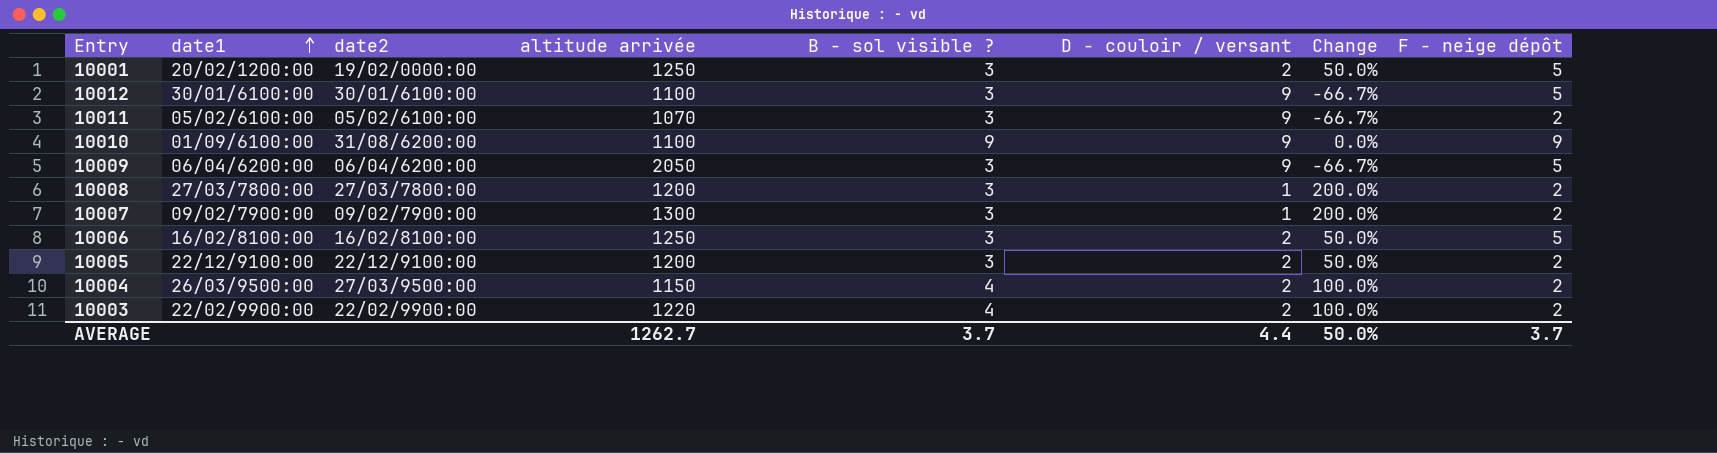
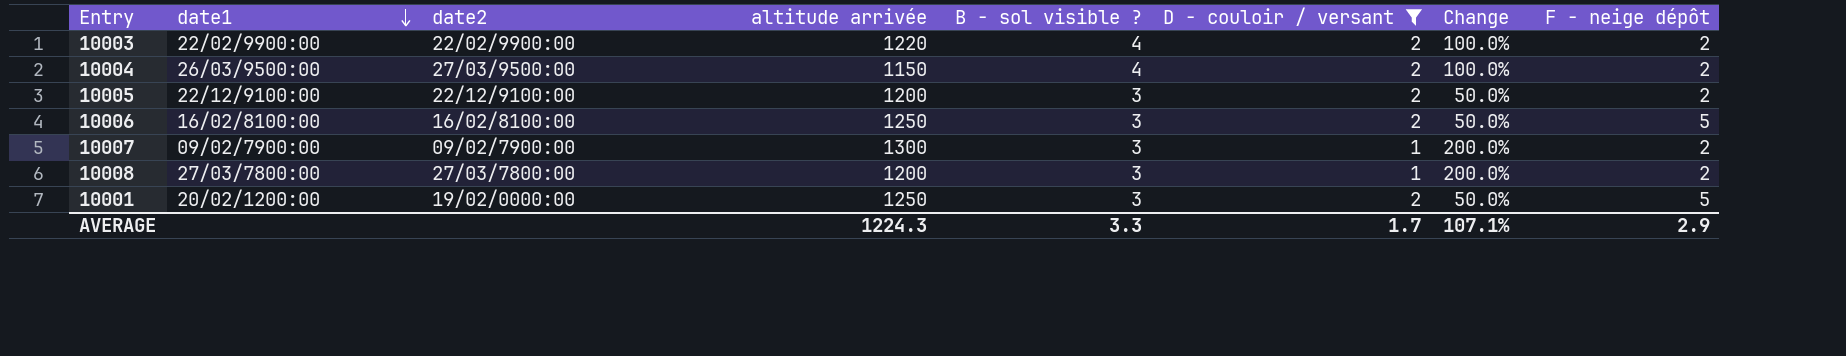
filter: none -> D - couloir / versant != 9
row order: date1 ascending -> date1 descending
AVERAGE | altitude arrivée: 1262.7 -> 1224.3
AVERAGE | B - sol visible ?: 3.7 -> 3.3
AVERAGE | D - couloir / versant: 4.4 -> 1.7
AVERAGE | Change: 50.0% -> 107.1%
AVERAGE | F - neige dépôt: 3.7 -> 2.9

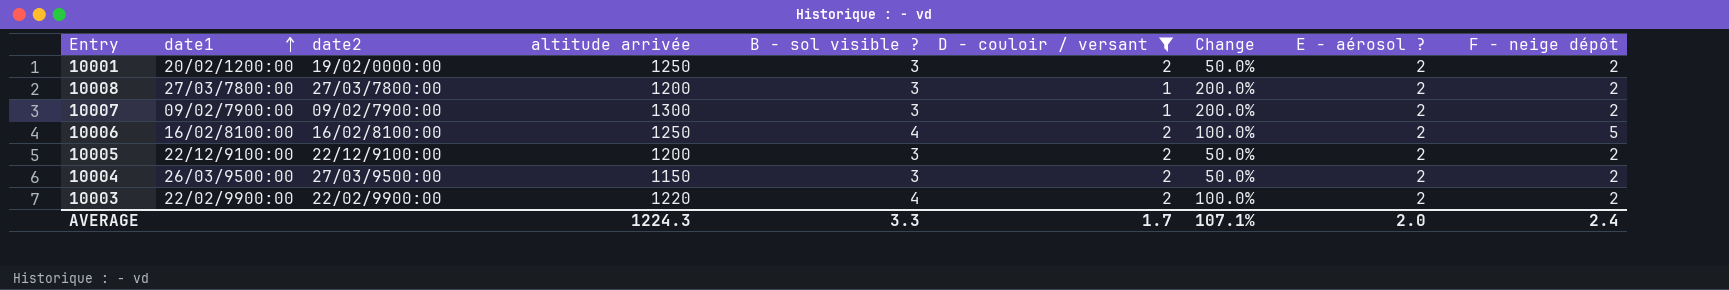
row order: date1 descending -> date1 ascending
column E - aérosol ? | position: none -> 8
10001 | F - neige dépôt: 5 -> 2
10006 | B - sol visible ?: 3 -> 4
10006 | Change: 50.0% -> 100.0%
10004 | B - sol visible ?: 4 -> 3
10004 | Change: 100.0% -> 50.0%
AVERAGE | F - neige dépôt: 2.9 -> 2.4

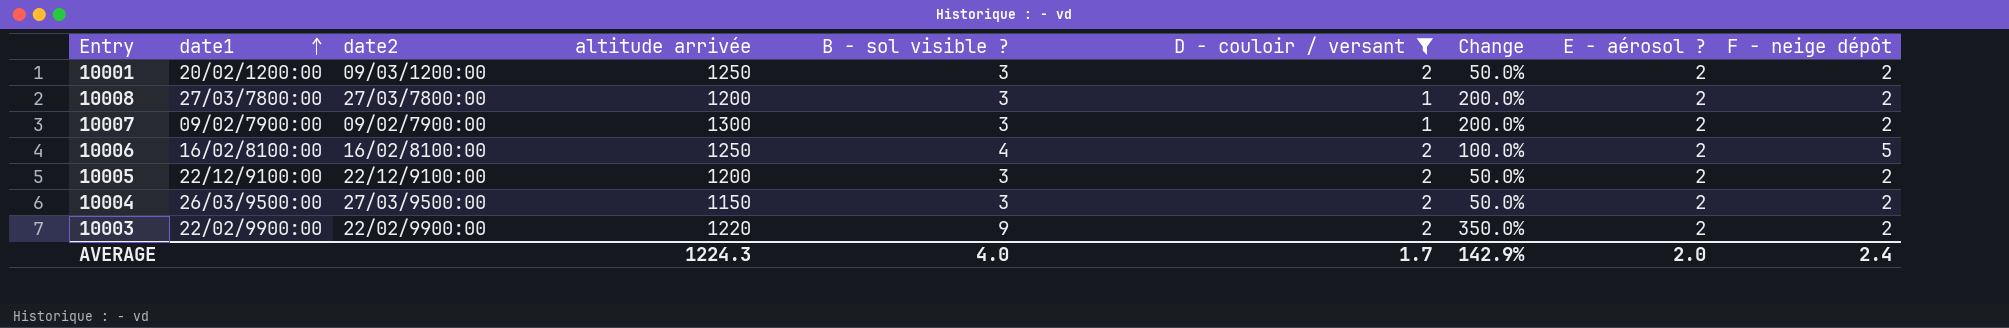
10001 | date2: 19/02/0000:00 -> 09/03/1200:00
10003 | B - sol visible ?: 4 -> 9
10003 | Change: 100.0% -> 350.0%
AVERAGE | B - sol visible ?: 3.3 -> 4.0
AVERAGE | Change: 107.1% -> 142.9%

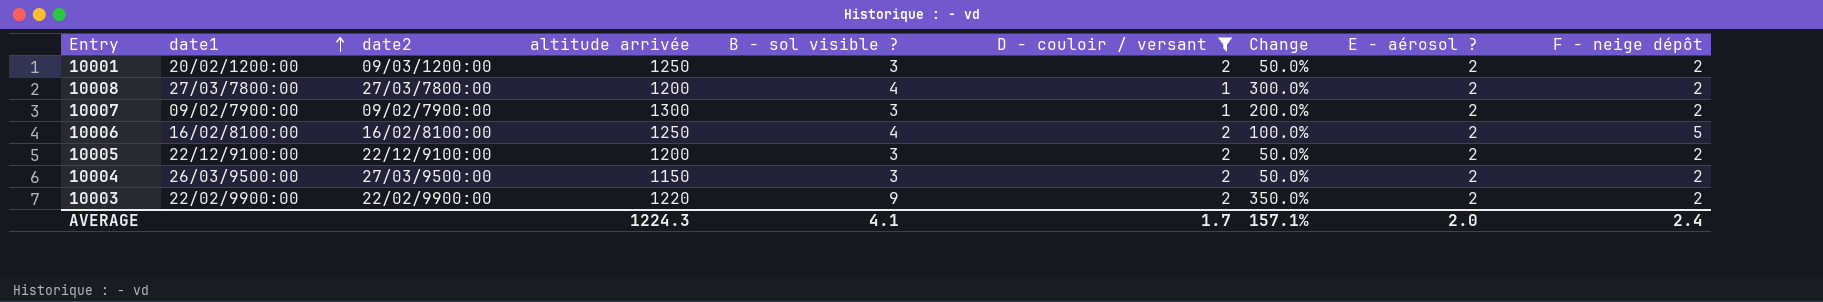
10008 | B - sol visible ?: 3 -> 4
10008 | Change: 200.0% -> 300.0%
AVERAGE | B - sol visible ?: 4.0 -> 4.1
AVERAGE | Change: 142.9% -> 157.1%

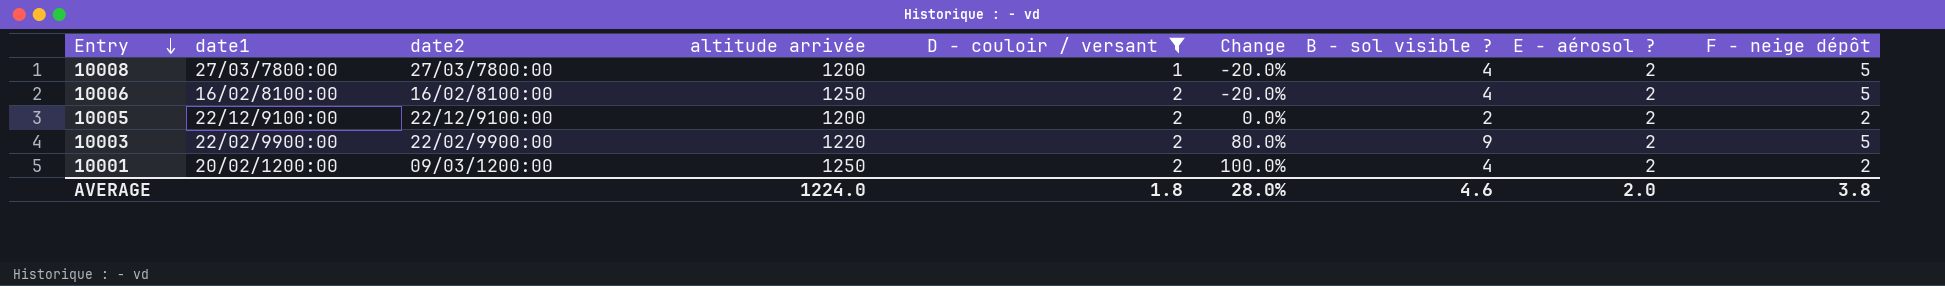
row order: date1 ascending -> Entry descending
column Change | formula: ([B - sol visible ?] - [D - couloir / versant]) / [D - couloir / versant] -> ([B - sol visible ?] - [F - neige dépôt]) / [F - neige dépôt]
column B - sol visible ? | position: 5 -> 7
row 10007: 09/02/7900:00 | 09/02/7900:00 | 1300 | 3 | 1 | 200.0% | 2 | 2 -> none
row 10004: 26/03/9500:00 | 27/03/9500:00 | 1150 | 3 | 2 | 50.0% | 2 | 2 -> none
10008 | F - neige dépôt: 2 -> 5
10005 | B - sol visible ?: 3 -> 2
10003 | F - neige dépôt: 2 -> 5
10001 | B - sol visible ?: 3 -> 4
AVERAGE | altitude arrivée: 1224.3 -> 1224.0
AVERAGE | D - couloir / versant: 1.7 -> 1.8
AVERAGE | Change: 157.1% -> 28.0%
AVERAGE | B - sol visible ?: 4.1 -> 4.6
AVERAGE | F - neige dépôt: 2.4 -> 3.8

